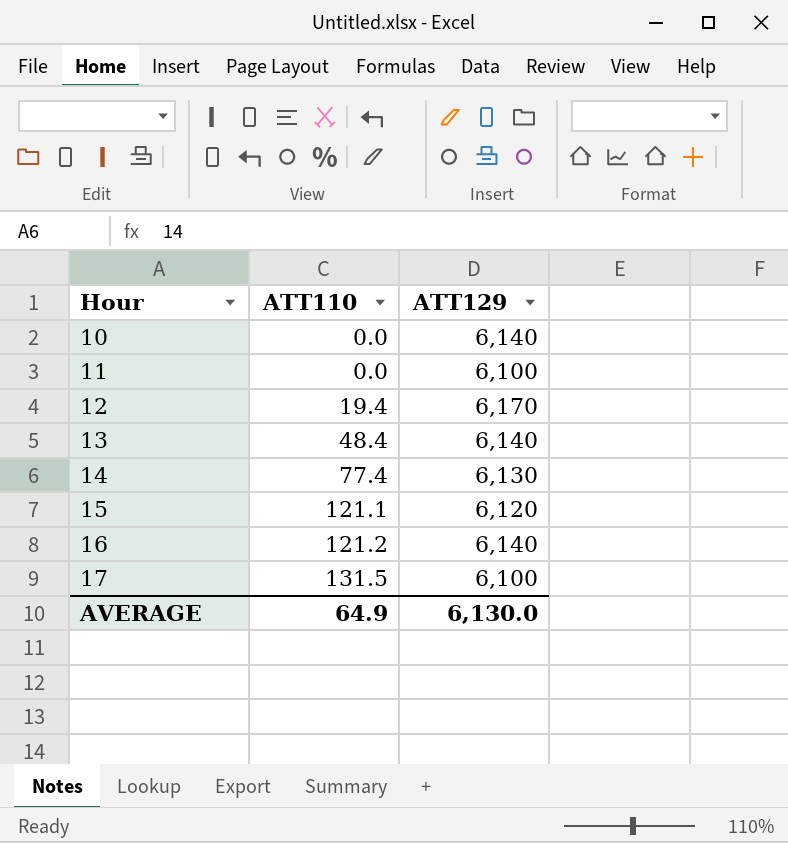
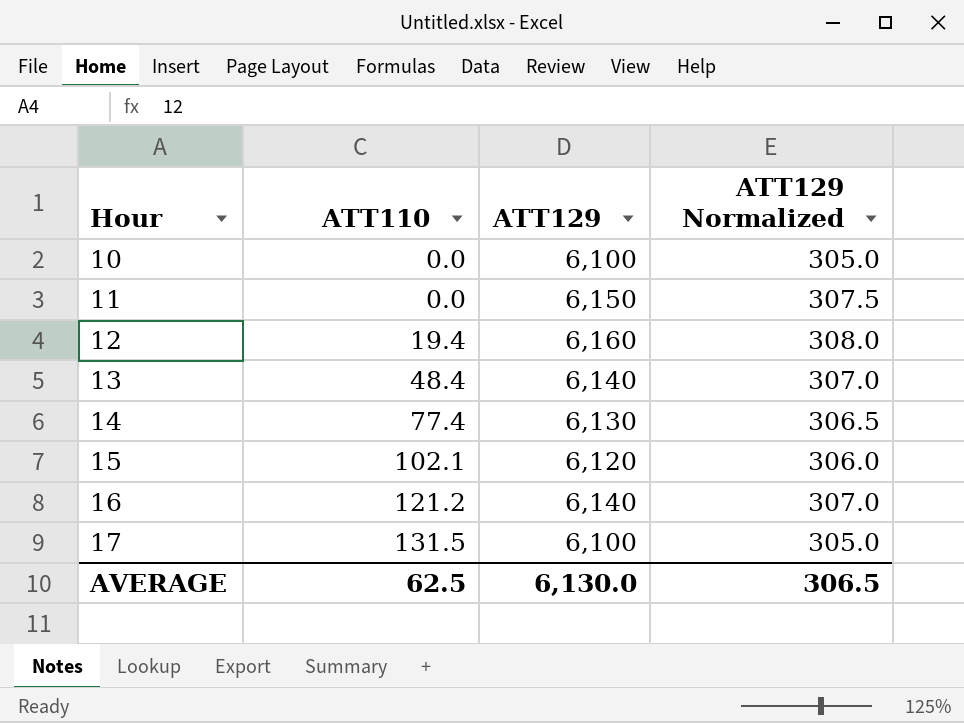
column ATT129 Normalized | formula: none -> [ATT129] * 0.05
10 | ATT129: 6,140 -> 6,100
11 | ATT129: 6,100 -> 6,150
12 | ATT129: 6,170 -> 6,160
15 | ATT110: 121.1 -> 102.1
AVERAGE | ATT110: 64.9 -> 62.5

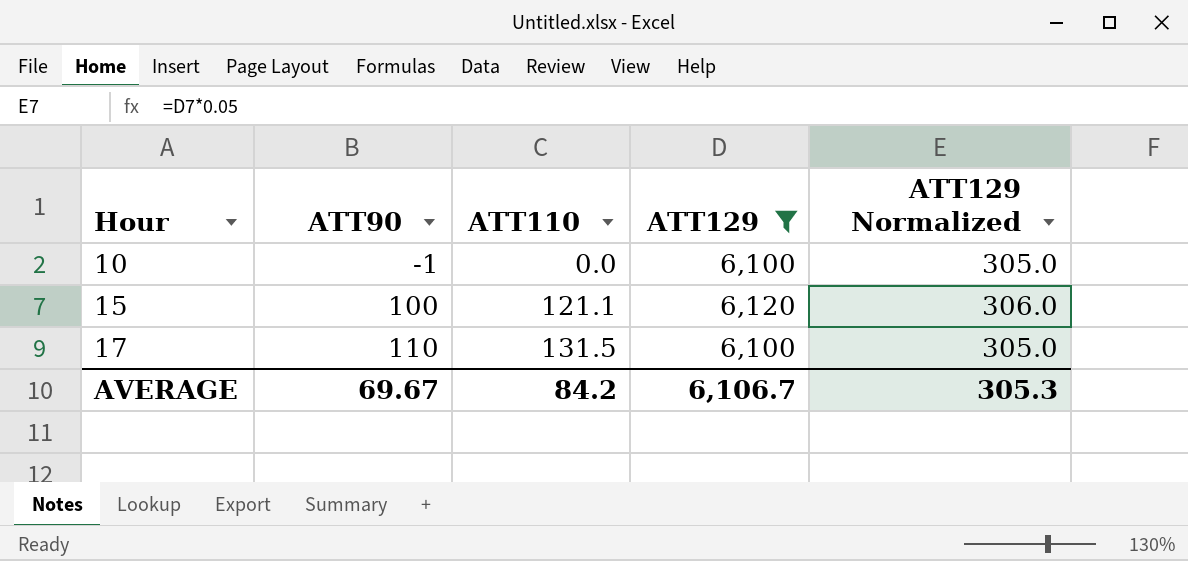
filter: none -> ATT129 <= 6,120
column ATT90 | position: none -> 2
15 | ATT110: 102.1 -> 121.1
AVERAGE | ATT110: 62.5 -> 84.2
AVERAGE | ATT129: 6,130.0 -> 6,106.7
AVERAGE | ATT129 Normalized: 306.5 -> 305.3

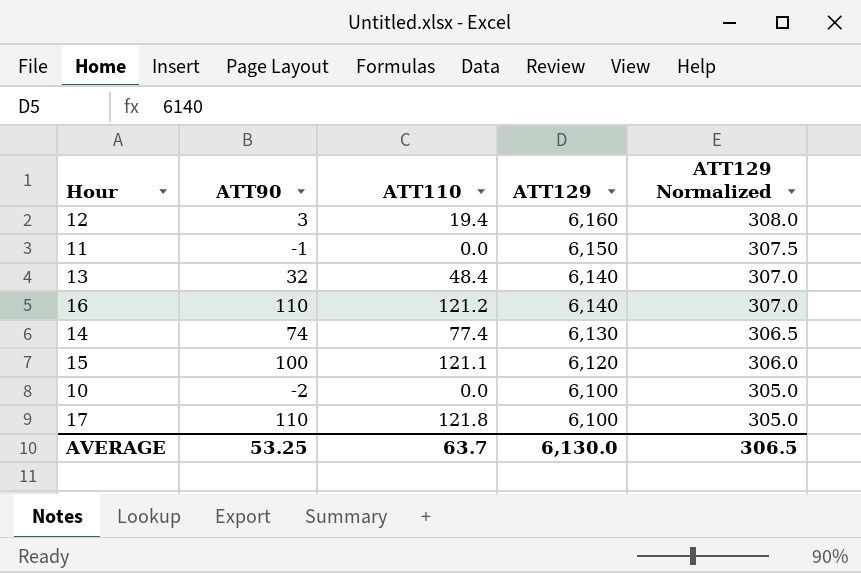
filter: ATT129 <= 6,120 -> none
row order: Hour ascending -> ATT129 descending
10 | ATT90: -1 -> -2
17 | ATT110: 131.5 -> 121.8
AVERAGE | ATT90: 69.67 -> 53.25
AVERAGE | ATT110: 84.2 -> 63.7
AVERAGE | ATT129: 6,106.7 -> 6,130.0
AVERAGE | ATT129 Normalized: 305.3 -> 306.5

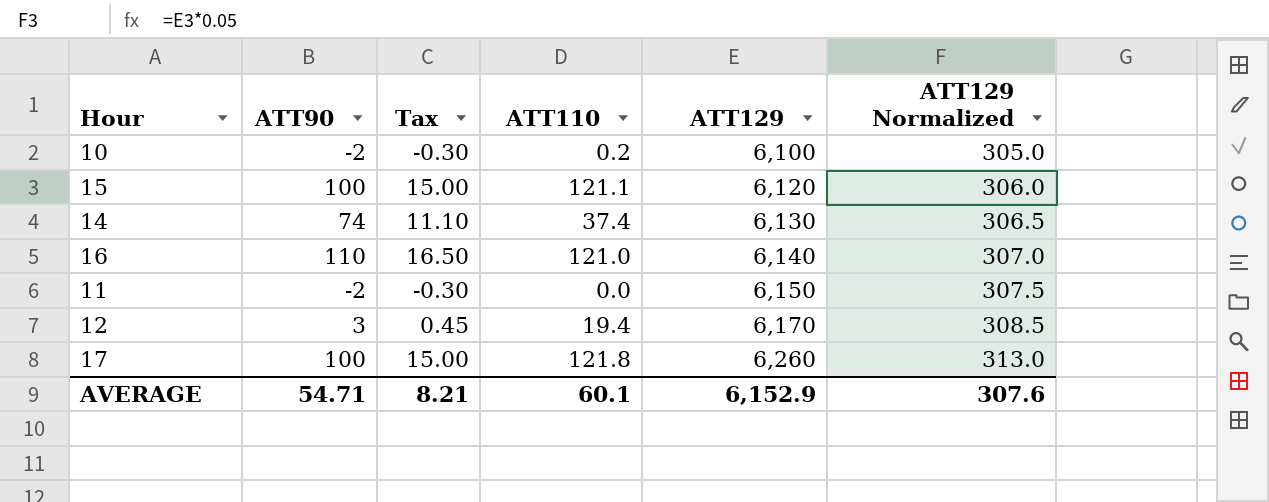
row order: ATT129 descending -> ATT129 ascending
column Tax | formula: none -> [ATT90] * 0.15
row 13: 32 | 48.4 | 6,140 | 307.0 -> none
10 | ATT110: 0.0 -> 0.2
14 | ATT110: 77.4 -> 37.4
16 | ATT110: 121.2 -> 121.0
11 | ATT90: -1 -> -2
12 | ATT129: 6,160 -> 6,170
12 | ATT129 Normalized: 308.0 -> 308.5
17 | ATT90: 110 -> 100
17 | ATT129: 6,100 -> 6,260
17 | ATT129 Normalized: 305.0 -> 313.0
AVERAGE | ATT90: 53.25 -> 54.71
AVERAGE | ATT110: 63.7 -> 60.1
AVERAGE | ATT129: 6,130.0 -> 6,152.9
AVERAGE | ATT129 Normalized: 306.5 -> 307.6

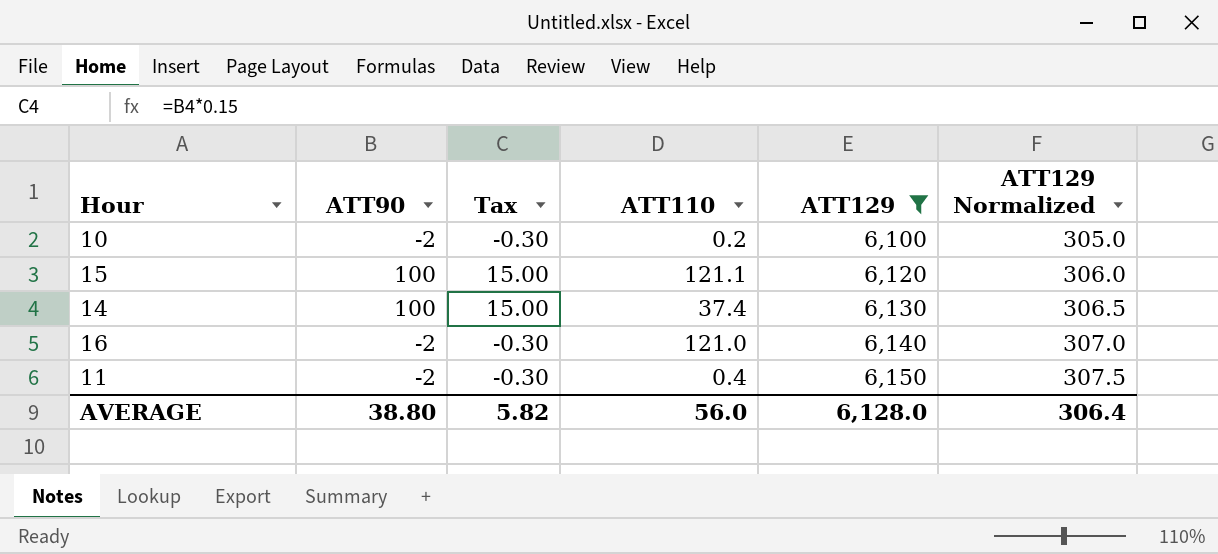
filter: none -> ATT129 <= 6,150
14 | ATT90: 74 -> 100
14 | Tax: 11.10 -> 15.00
16 | ATT90: 110 -> -2
16 | Tax: 16.50 -> -0.30
11 | ATT110: 0.0 -> 0.4
AVERAGE | ATT90: 54.71 -> 38.80
AVERAGE | Tax: 8.21 -> 5.82
AVERAGE | ATT110: 60.1 -> 56.0
AVERAGE | ATT129: 6,152.9 -> 6,128.0
AVERAGE | ATT129 Normalized: 307.6 -> 306.4

